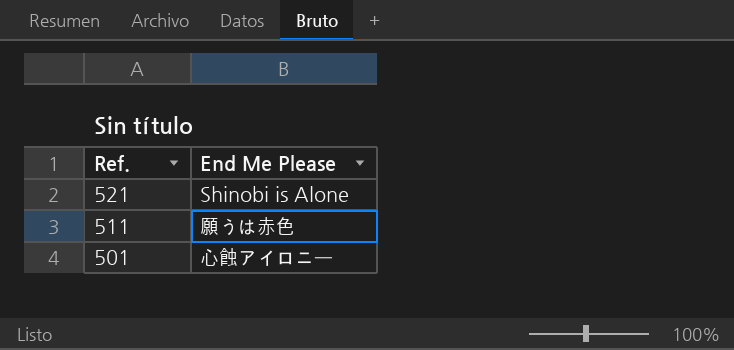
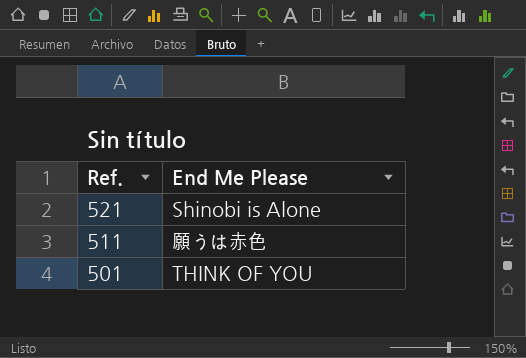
501 | End Me Please: 心蝕アイロニー -> THINK OF YOU

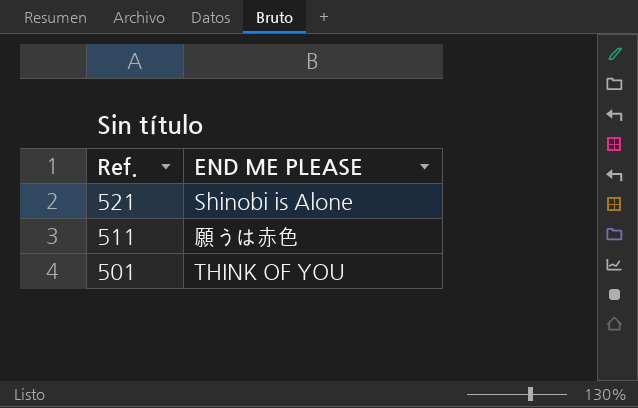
column name: End Me Please -> END ME PLEASE

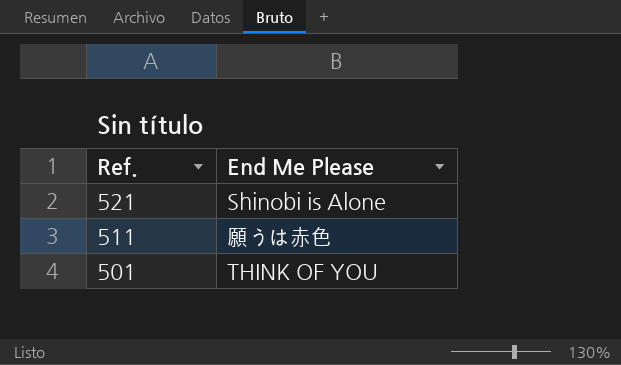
column name: END ME PLEASE -> End Me Please

